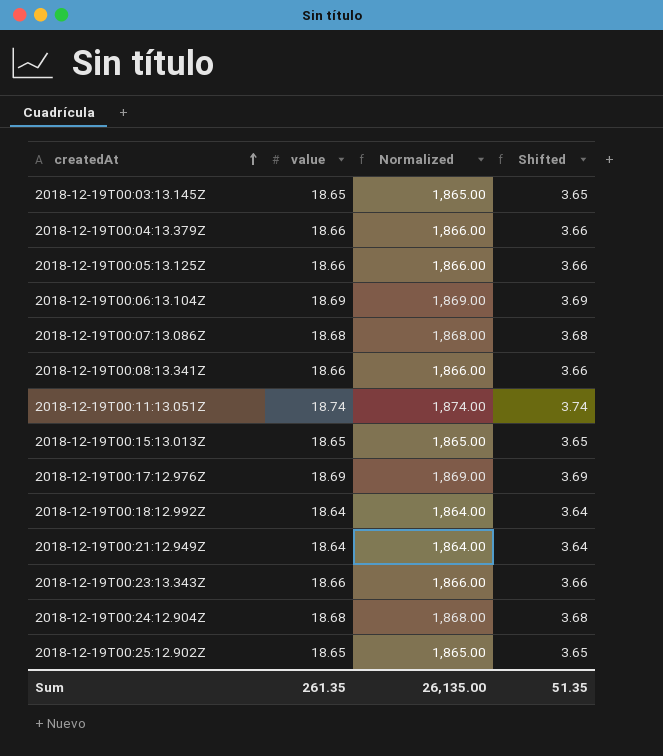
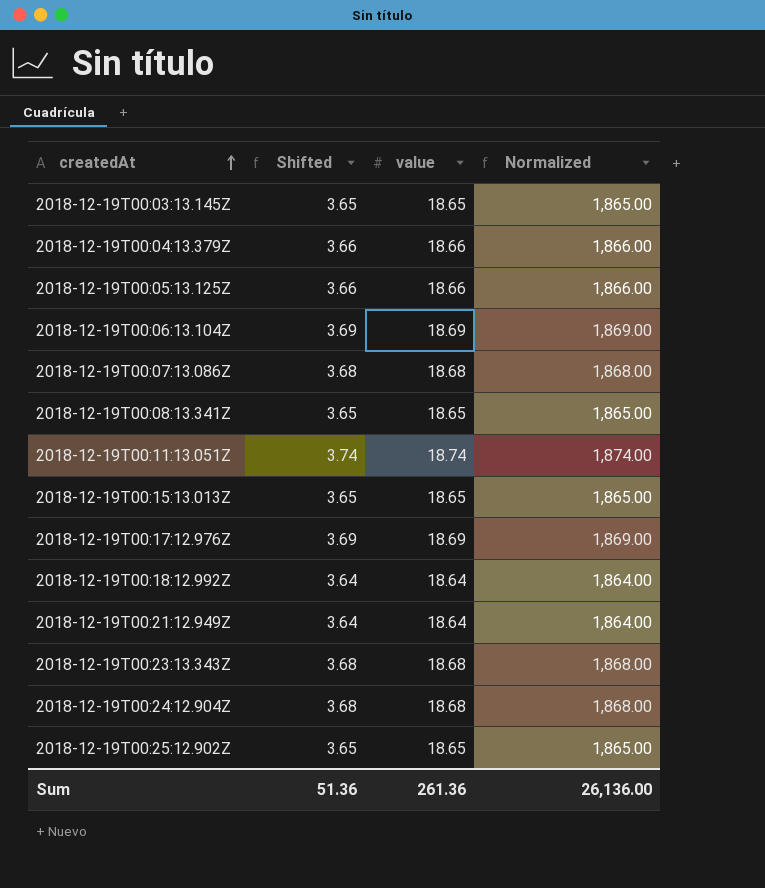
column Shifted | position: 4 -> 2
2018-12-19T00:08:13.341Z | Shifted: 3.66 -> 3.65
2018-12-19T00:08:13.341Z | value: 18.66 -> 18.65
2018-12-19T00:08:13.341Z | Normalized: 1,866.00 -> 1,865.00
2018-12-19T00:23:13.343Z | Shifted: 3.66 -> 3.68
2018-12-19T00:23:13.343Z | value: 18.66 -> 18.68
2018-12-19T00:23:13.343Z | Normalized: 1,866.00 -> 1,868.00
Sum | Shifted: 51.35 -> 51.36
Sum | value: 261.35 -> 261.36
Sum | Normalized: 26,135.00 -> 26,136.00

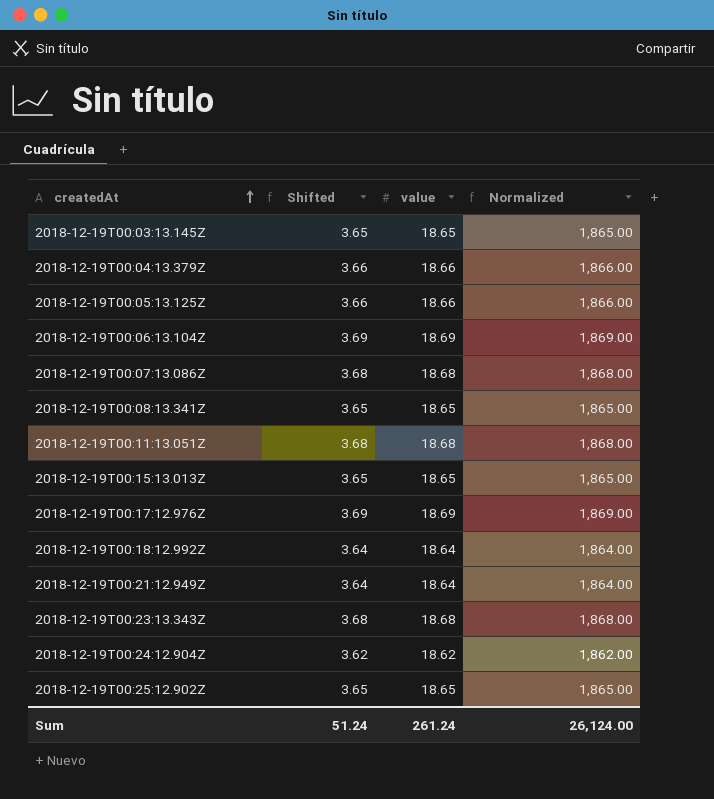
2018-12-19T00:11:13.051Z | Shifted: 3.74 -> 3.68
2018-12-19T00:11:13.051Z | value: 18.74 -> 18.68
2018-12-19T00:11:13.051Z | Normalized: 1,874.00 -> 1,868.00
2018-12-19T00:24:12.904Z | Shifted: 3.68 -> 3.62
2018-12-19T00:24:12.904Z | value: 18.68 -> 18.62
2018-12-19T00:24:12.904Z | Normalized: 1,868.00 -> 1,862.00
Sum | Shifted: 51.36 -> 51.24
Sum | value: 261.36 -> 261.24
Sum | Normalized: 26,136.00 -> 26,124.00

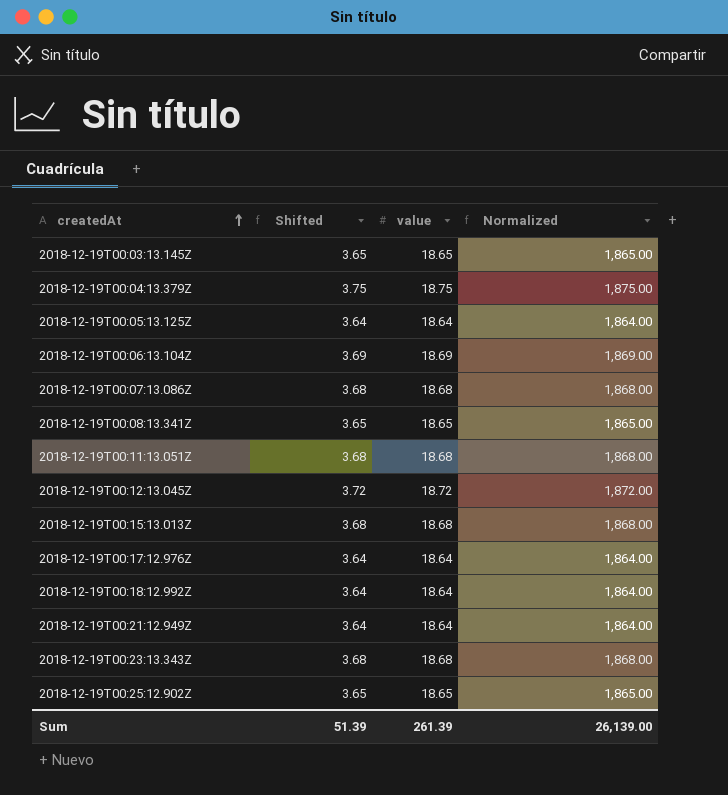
row 2018-12-19T00:24:12.904Z: 3.62 | 18.62 | 1,862.00 -> none
2018-12-19T00:04:13.379Z | Shifted: 3.66 -> 3.75
2018-12-19T00:04:13.379Z | value: 18.66 -> 18.75
2018-12-19T00:04:13.379Z | Normalized: 1,866.00 -> 1,875.00
2018-12-19T00:05:13.125Z | Shifted: 3.66 -> 3.64
2018-12-19T00:05:13.125Z | value: 18.66 -> 18.64
2018-12-19T00:05:13.125Z | Normalized: 1,866.00 -> 1,864.00
row 2018-12-19T00:12:13.045Z: none -> 3.72 | 18.72 | 1,872.00
2018-12-19T00:15:13.013Z | Shifted: 3.65 -> 3.68
2018-12-19T00:15:13.013Z | value: 18.65 -> 18.68
2018-12-19T00:15:13.013Z | Normalized: 1,865.00 -> 1,868.00
2018-12-19T00:17:12.976Z | Shifted: 3.69 -> 3.64
2018-12-19T00:17:12.976Z | value: 18.69 -> 18.64
2018-12-19T00:17:12.976Z | Normalized: 1,869.00 -> 1,864.00
Sum | Shifted: 51.24 -> 51.39
Sum | value: 261.24 -> 261.39
Sum | Normalized: 26,124.00 -> 26,139.00

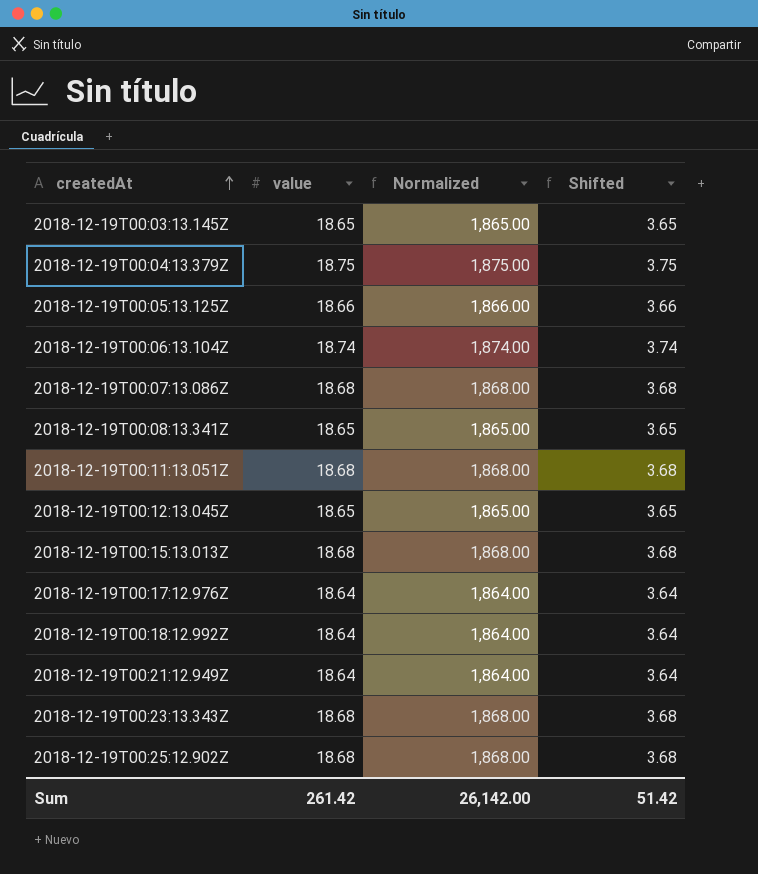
column Shifted | position: 2 -> 4
2018-12-19T00:05:13.125Z | value: 18.64 -> 18.66
2018-12-19T00:05:13.125Z | Normalized: 1,864.00 -> 1,866.00
2018-12-19T00:05:13.125Z | Shifted: 3.64 -> 3.66
2018-12-19T00:06:13.104Z | value: 18.69 -> 18.74
2018-12-19T00:06:13.104Z | Normalized: 1,869.00 -> 1,874.00
2018-12-19T00:06:13.104Z | Shifted: 3.69 -> 3.74
2018-12-19T00:12:13.045Z | value: 18.72 -> 18.65
2018-12-19T00:12:13.045Z | Normalized: 1,872.00 -> 1,865.00
2018-12-19T00:12:13.045Z | Shifted: 3.72 -> 3.65
2018-12-19T00:25:12.902Z | value: 18.65 -> 18.68
2018-12-19T00:25:12.902Z | Normalized: 1,865.00 -> 1,868.00
2018-12-19T00:25:12.902Z | Shifted: 3.65 -> 3.68
Sum | value: 261.39 -> 261.42
Sum | Normalized: 26,139.00 -> 26,142.00
Sum | Shifted: 51.39 -> 51.42

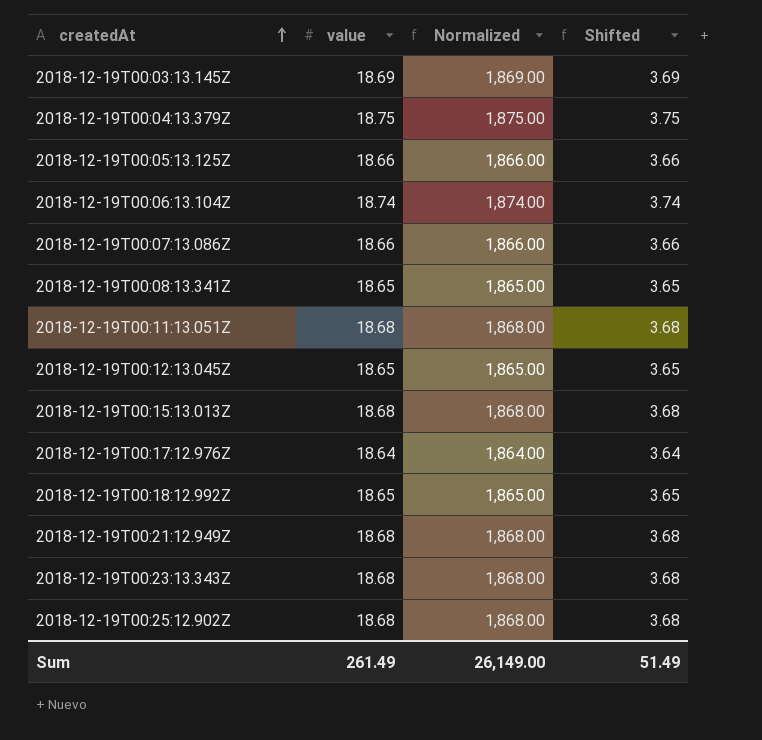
2018-12-19T00:03:13.145Z | value: 18.65 -> 18.69
2018-12-19T00:03:13.145Z | Normalized: 1,865.00 -> 1,869.00
2018-12-19T00:03:13.145Z | Shifted: 3.65 -> 3.69
2018-12-19T00:07:13.086Z | value: 18.68 -> 18.66
2018-12-19T00:07:13.086Z | Normalized: 1,868.00 -> 1,866.00
2018-12-19T00:07:13.086Z | Shifted: 3.68 -> 3.66
2018-12-19T00:18:12.992Z | value: 18.64 -> 18.65
2018-12-19T00:18:12.992Z | Normalized: 1,864.00 -> 1,865.00
2018-12-19T00:18:12.992Z | Shifted: 3.64 -> 3.65
2018-12-19T00:21:12.949Z | value: 18.64 -> 18.68
2018-12-19T00:21:12.949Z | Normalized: 1,864.00 -> 1,868.00
2018-12-19T00:21:12.949Z | Shifted: 3.64 -> 3.68
Sum | value: 261.42 -> 261.49
Sum | Normalized: 26,142.00 -> 26,149.00
Sum | Shifted: 51.42 -> 51.49

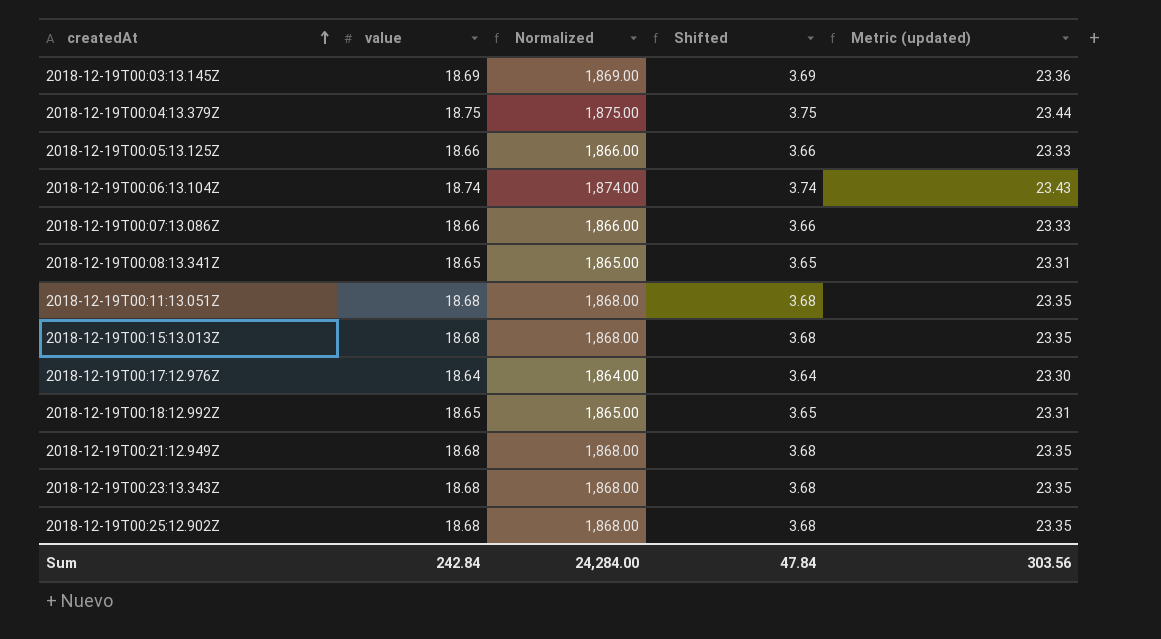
column Metric (updated) | formula: none -> [value] * 1.25
row 2018-12-19T00:12:13.045Z: 18.65 | 1,865.00 | 3.65 -> none
Sum | value: 261.49 -> 242.84
Sum | Normalized: 26,149.00 -> 24,284.00
Sum | Shifted: 51.49 -> 47.84

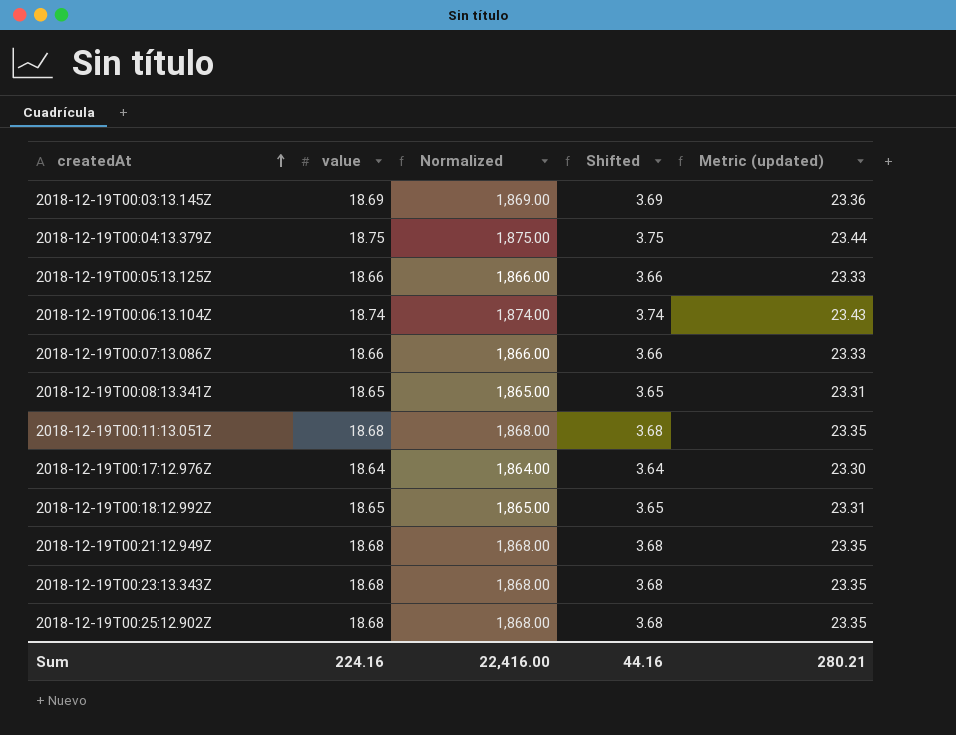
row 2018-12-19T00:15:13.013Z: 18.68 | 1,868.00 | 3.68 | 23.35 -> none
Sum | value: 242.84 -> 224.16
Sum | Normalized: 24,284.00 -> 22,416.00
Sum | Shifted: 47.84 -> 44.16
Sum | Metric (updated): 303.56 -> 280.21

